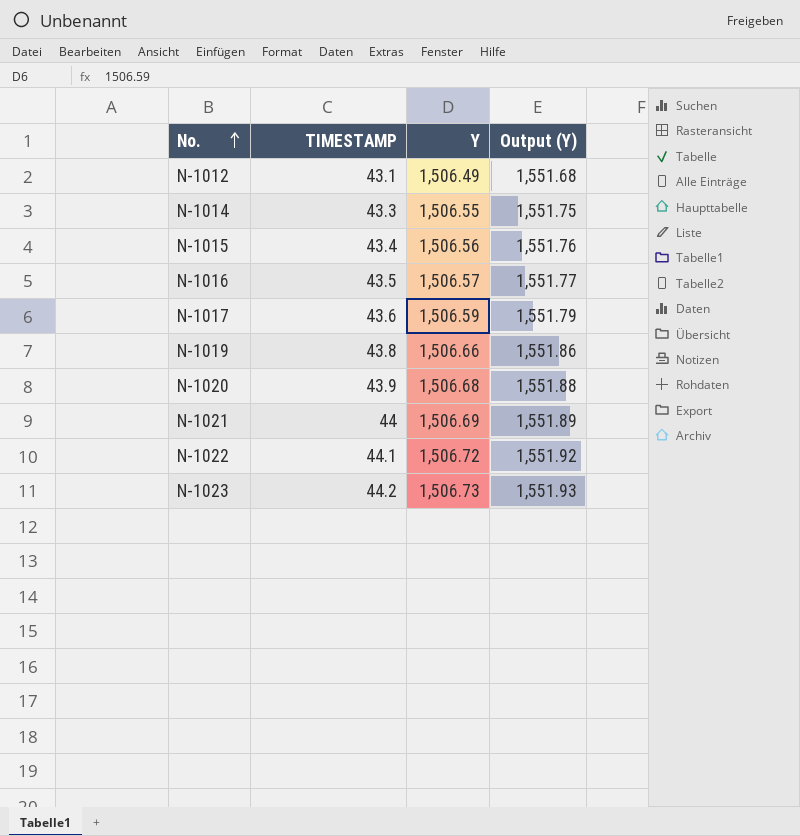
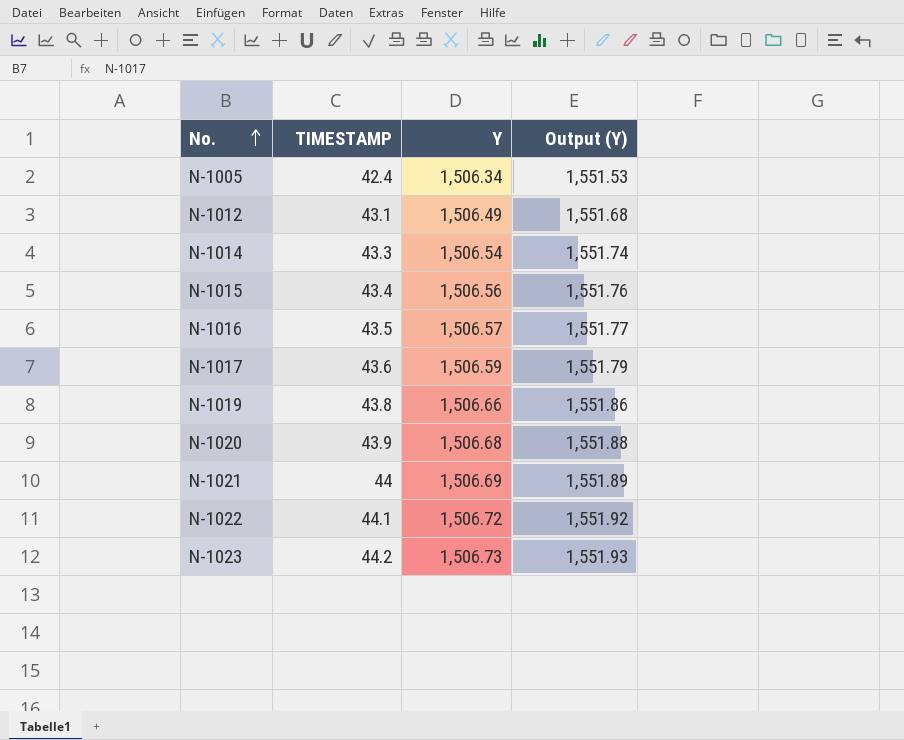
row N-1005: none -> 42.4 | 1,506.34 | 1,551.53
N-1014 | Y: 1,506.55 -> 1,506.54
N-1014 | Output (Y): 1,551.75 -> 1,551.74

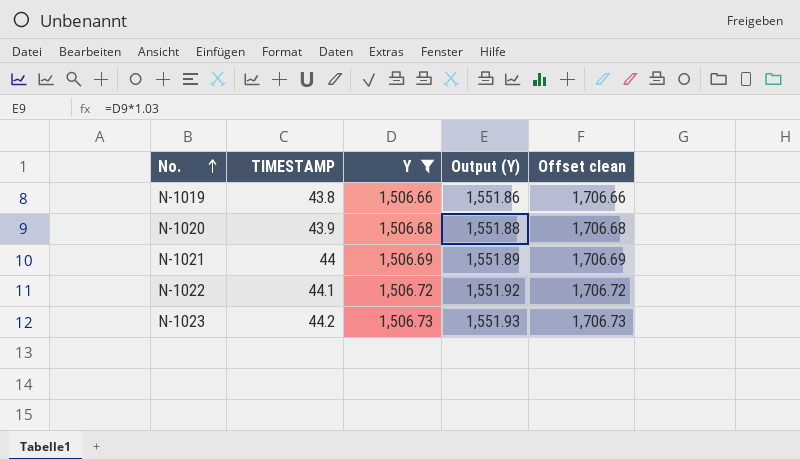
filter: none -> Y >= 1,506.66
column Offset clean | formula: none -> [Y] + 200

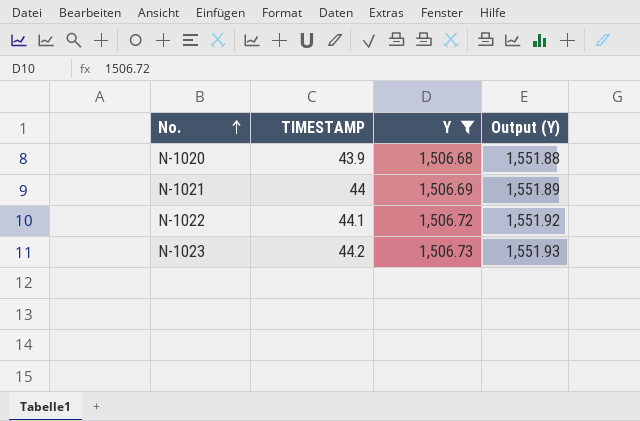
column Offset clean | formula: [Y] + 200 -> none
row N-1019: 43.8 | 1,506.66 | 1,551.86 | 1,706.66 -> none

